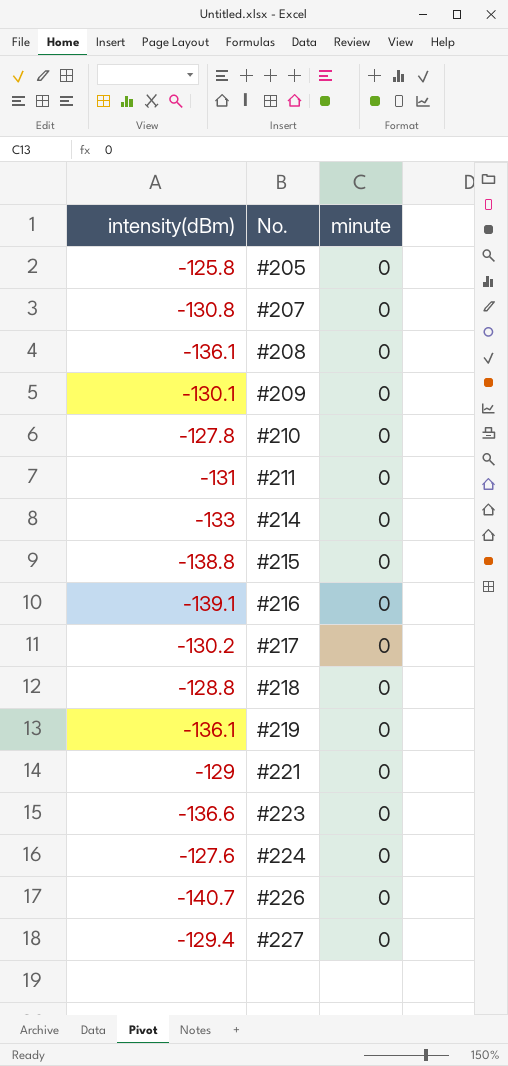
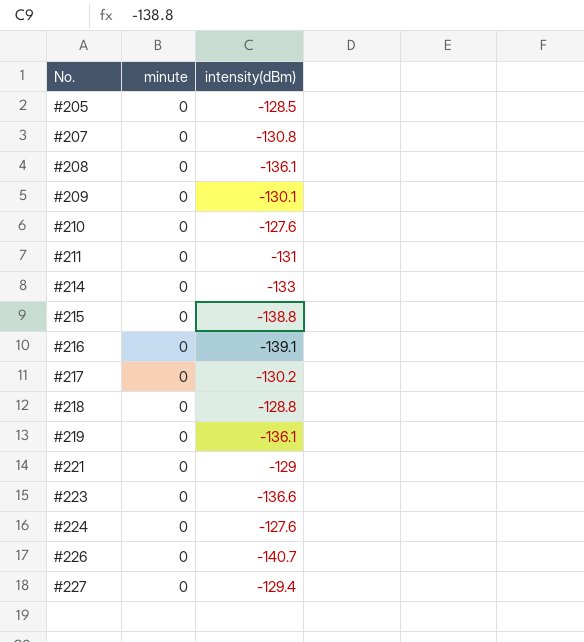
column intensity(dBm) | position: 1 -> 3
#205 | intensity(dBm): -125.8 -> -128.5
#210 | intensity(dBm): -127.8 -> -127.6

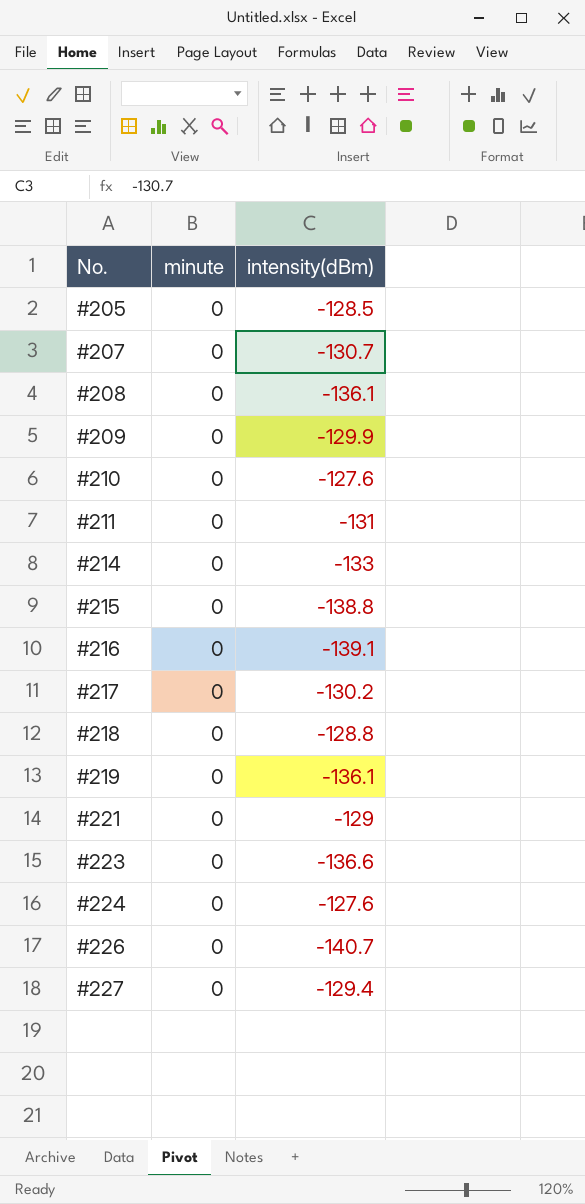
#207 | intensity(dBm): -130.8 -> -130.7
#209 | intensity(dBm): -130.1 -> -129.9

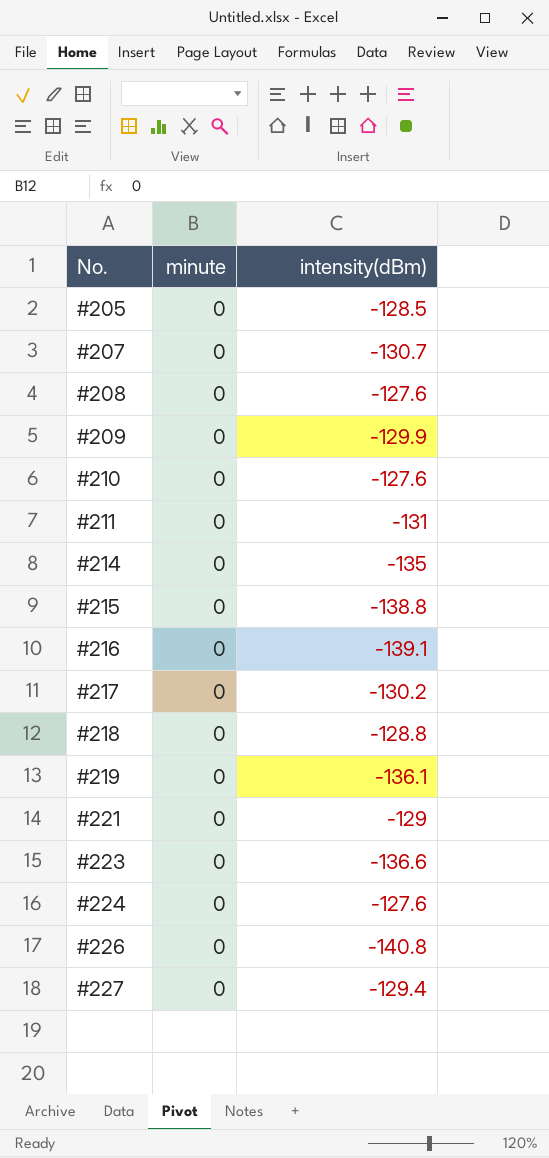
#208 | intensity(dBm): -136.1 -> -127.6
#214 | intensity(dBm): -133 -> -135
#226 | intensity(dBm): -140.7 -> -140.8

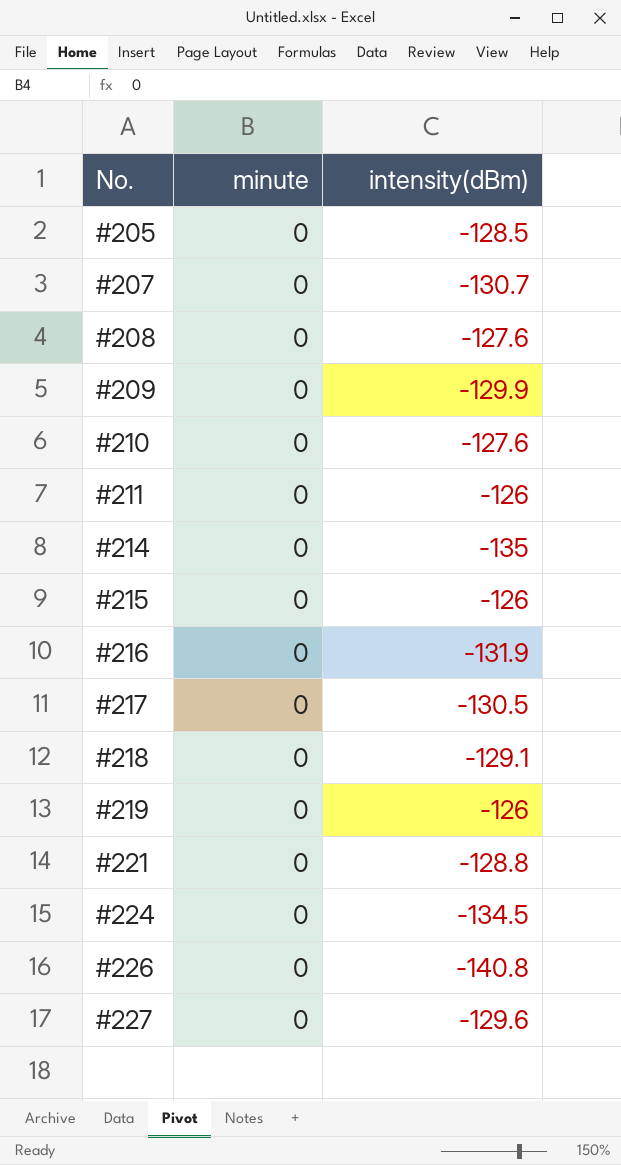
row #223: 0 | -136.6 -> none
#211 | intensity(dBm): -131 -> -126
#215 | intensity(dBm): -138.8 -> -126
#216 | intensity(dBm): -139.1 -> -131.9
#217 | intensity(dBm): -130.2 -> -130.5
#218 | intensity(dBm): -128.8 -> -129.1
#219 | intensity(dBm): -136.1 -> -126
#221 | intensity(dBm): -129 -> -128.8
#224 | intensity(dBm): -127.6 -> -134.5
#227 | intensity(dBm): -129.4 -> -129.6

